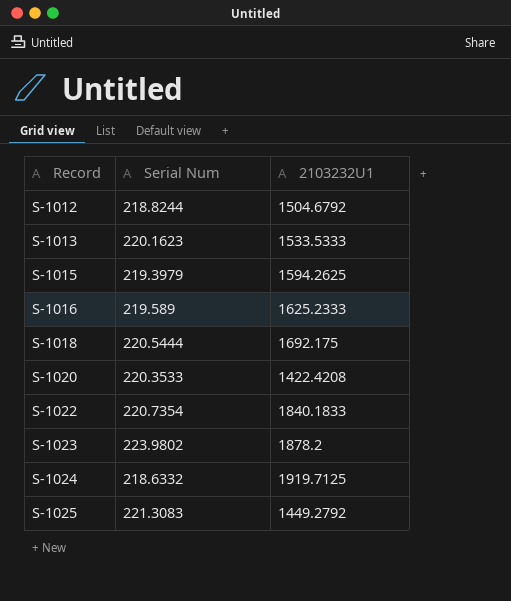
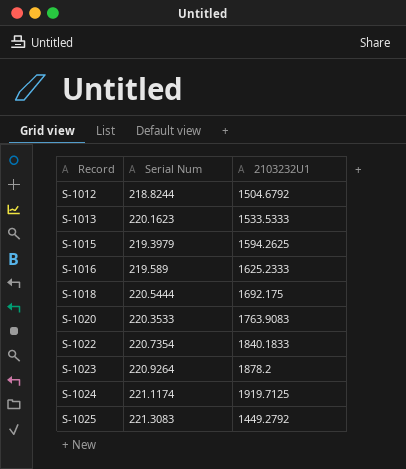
S-1020 | 2103232U1: 1422.4208 -> 1763.9083
S-1023 | Serial Num: 223.9802 -> 220.9264
S-1024 | Serial Num: 218.6332 -> 221.1174

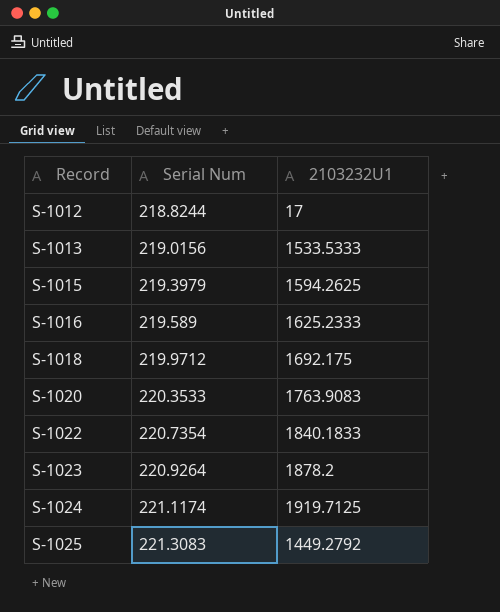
S-1012 | 2103232U1: 1504.6792 -> 17
S-1013 | Serial Num: 220.1623 -> 219.0156
S-1018 | Serial Num: 220.5444 -> 219.9712

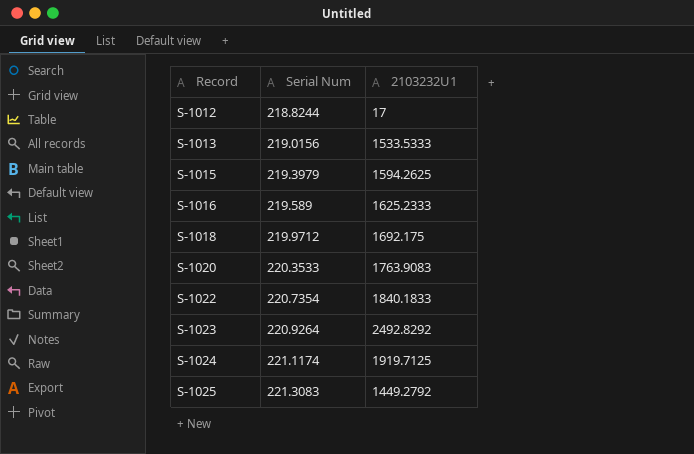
S-1023 | 2103232U1: 1878.2 -> 2492.8292

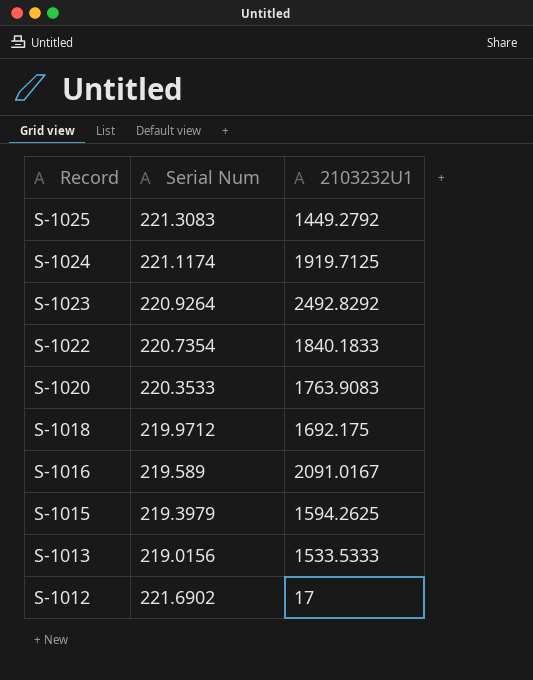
row order: Record ascending -> Record descending
S-1016 | 2103232U1: 1625.2333 -> 2091.0167
S-1012 | Serial Num: 218.8244 -> 221.6902

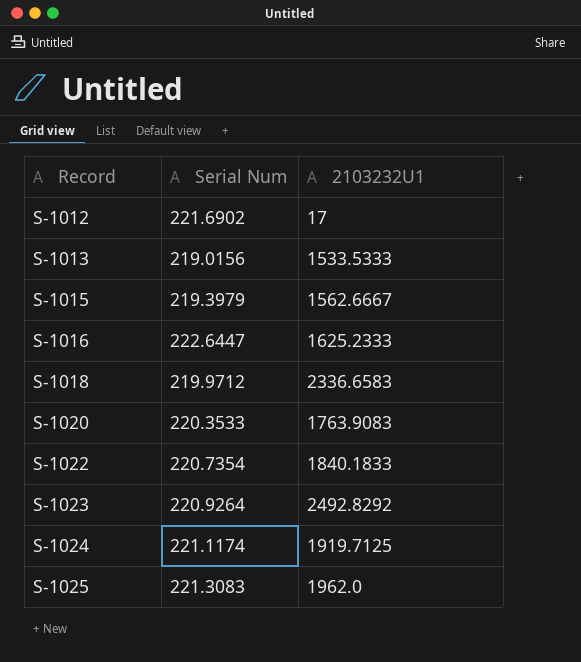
row order: Record descending -> Record ascending
S-1015 | 2103232U1: 1594.2625 -> 1562.6667
S-1016 | Serial Num: 219.589 -> 222.6447
S-1016 | 2103232U1: 2091.0167 -> 1625.2333
S-1018 | 2103232U1: 1692.175 -> 2336.6583
S-1025 | 2103232U1: 1449.2792 -> 1962.0

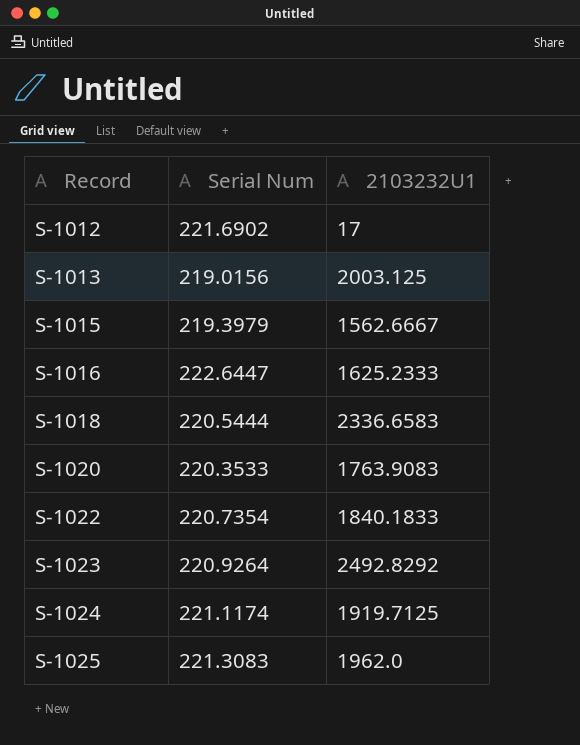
S-1013 | 2103232U1: 1533.5333 -> 2003.125
S-1018 | Serial Num: 219.9712 -> 220.5444

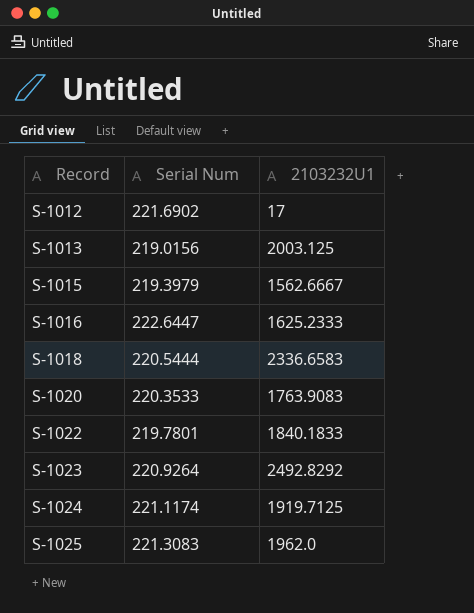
S-1022 | Serial Num: 220.7354 -> 219.7801

